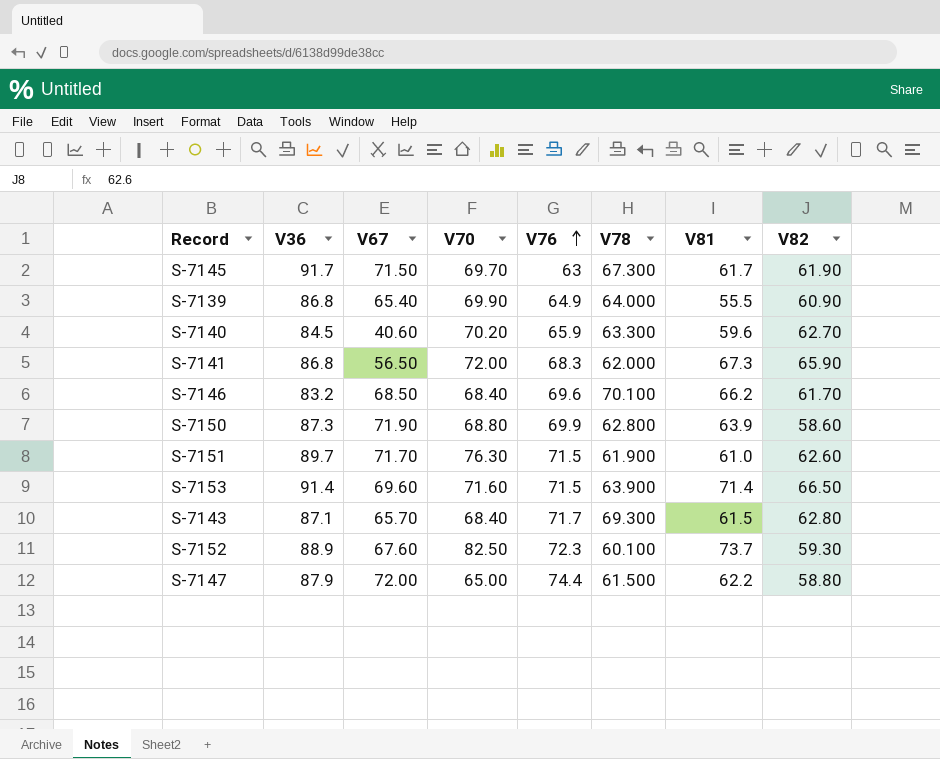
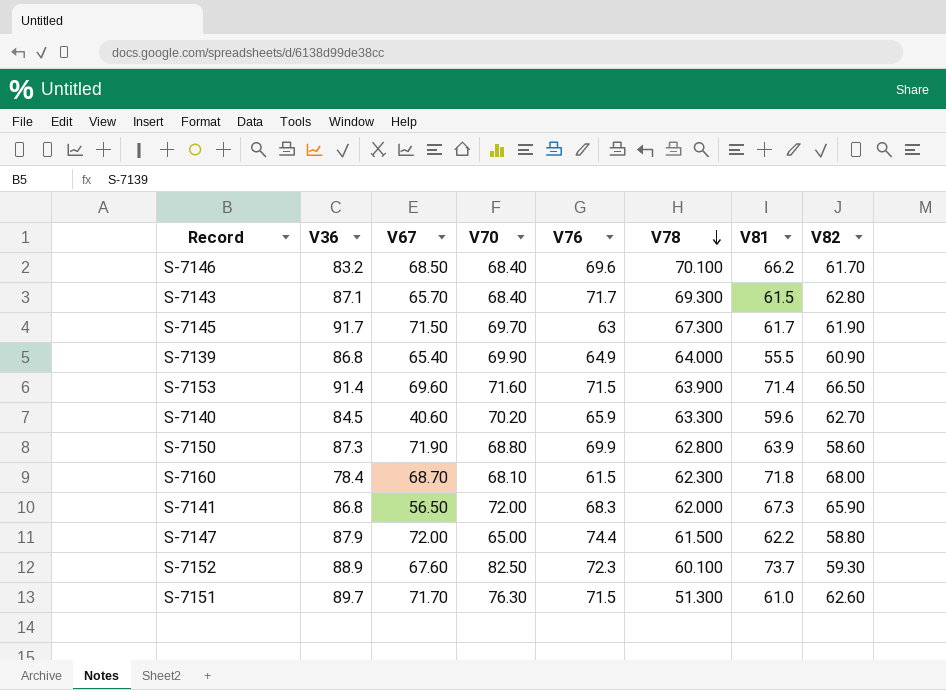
row order: V76 ascending -> V78 descending
row S-7160: none -> 78.4 | 68.70 | 68.10 | 61.5 | 62.300 | 71.8 | 68.00
S-7151 | V78: 61.900 -> 51.300

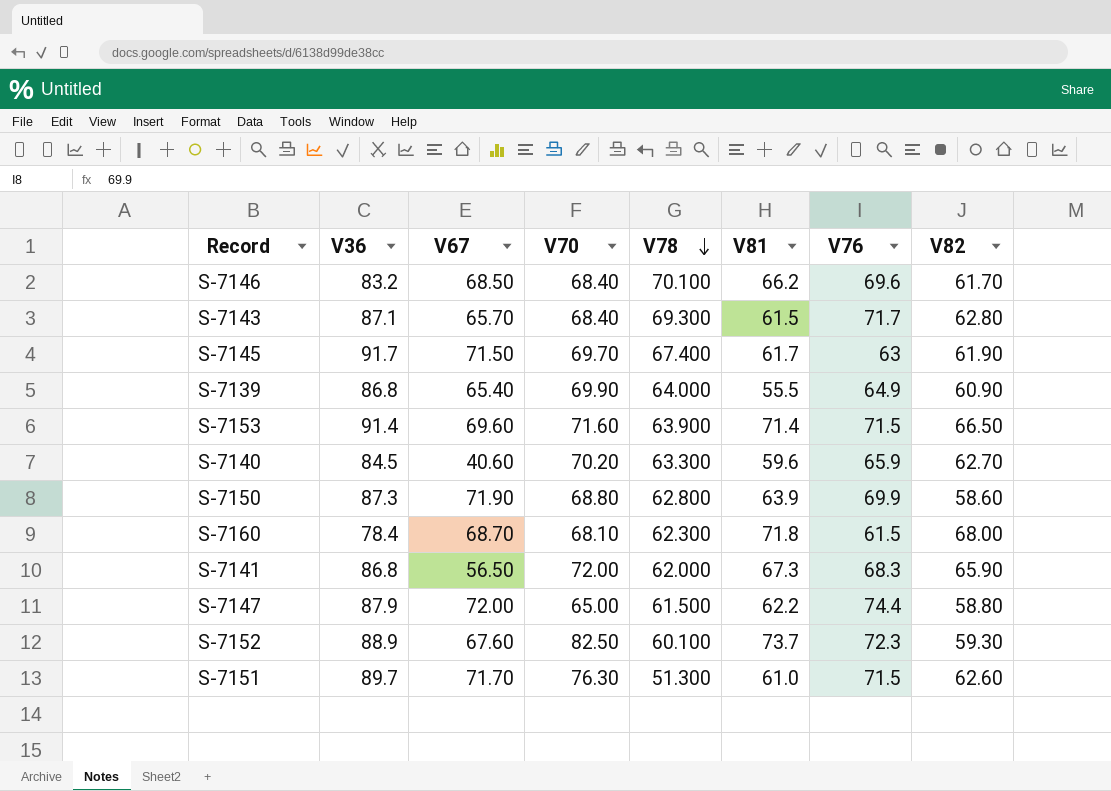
column V76 | position: 5 -> 7
S-7145 | V78: 67.300 -> 67.400

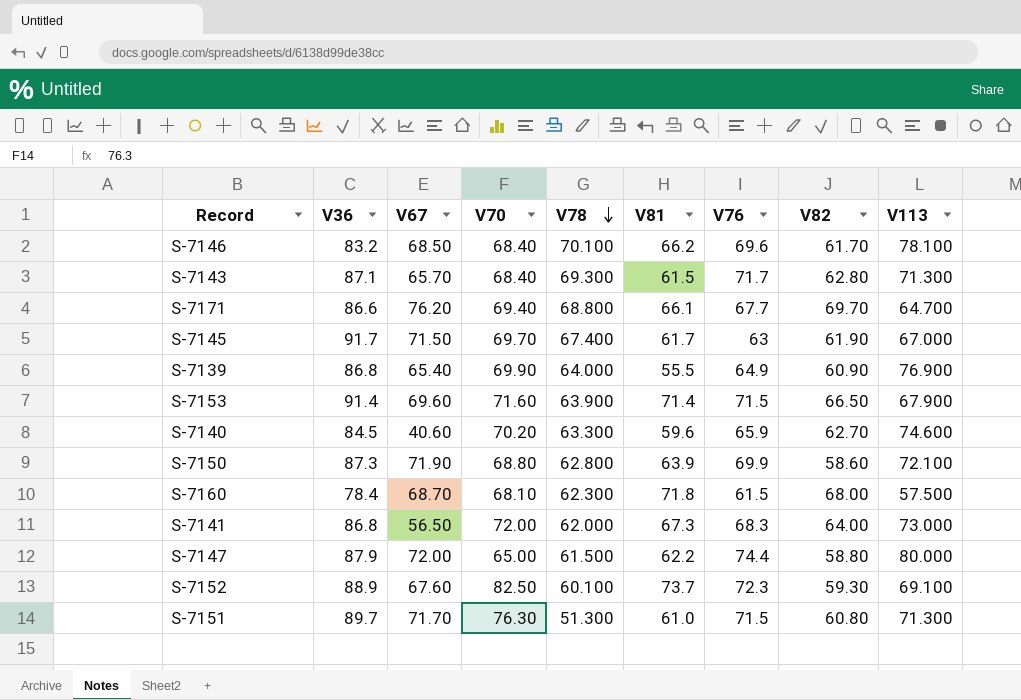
column V113 | position: none -> 9
row S-7171: none -> 86.6 | 76.20 | 69.40 | 68.800 | 66.1 | 67.7 | 69.70 | 64.700
S-7141 | V82: 65.90 -> 64.00
S-7151 | V82: 62.60 -> 60.80

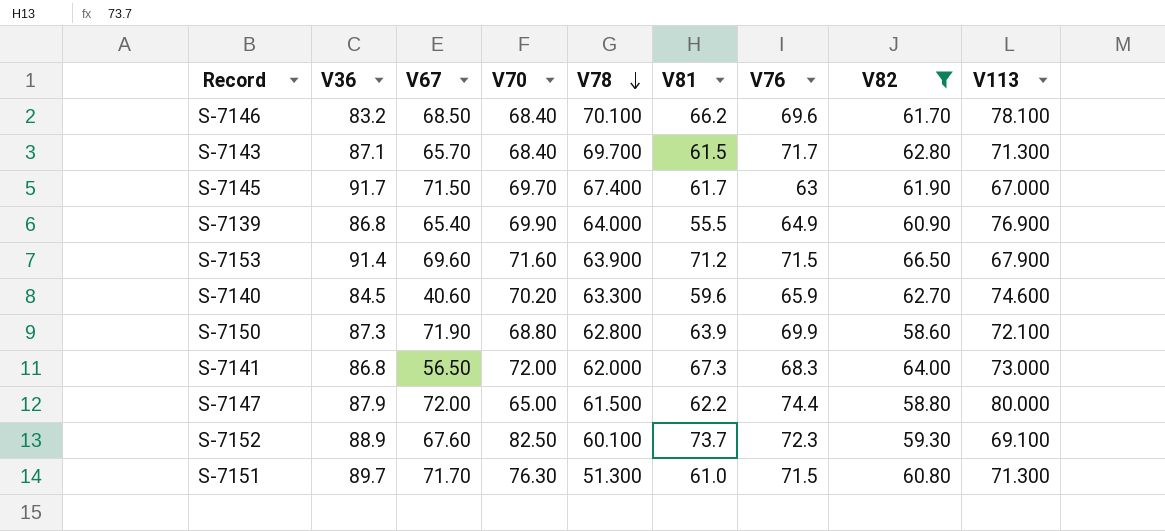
filter: none -> V82 <= 66.50
S-7143 | V78: 69.300 -> 69.700
S-7153 | V81: 71.4 -> 71.2

